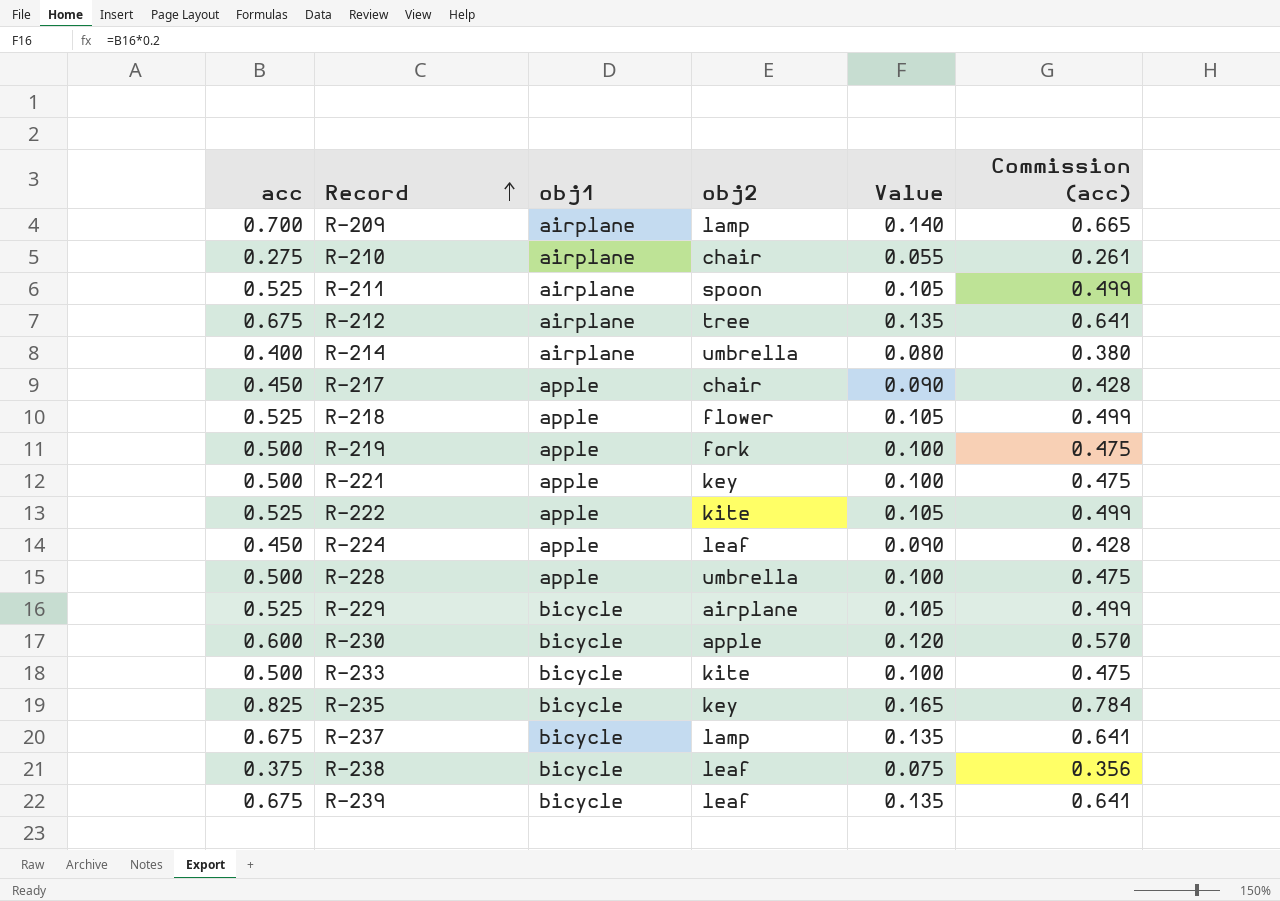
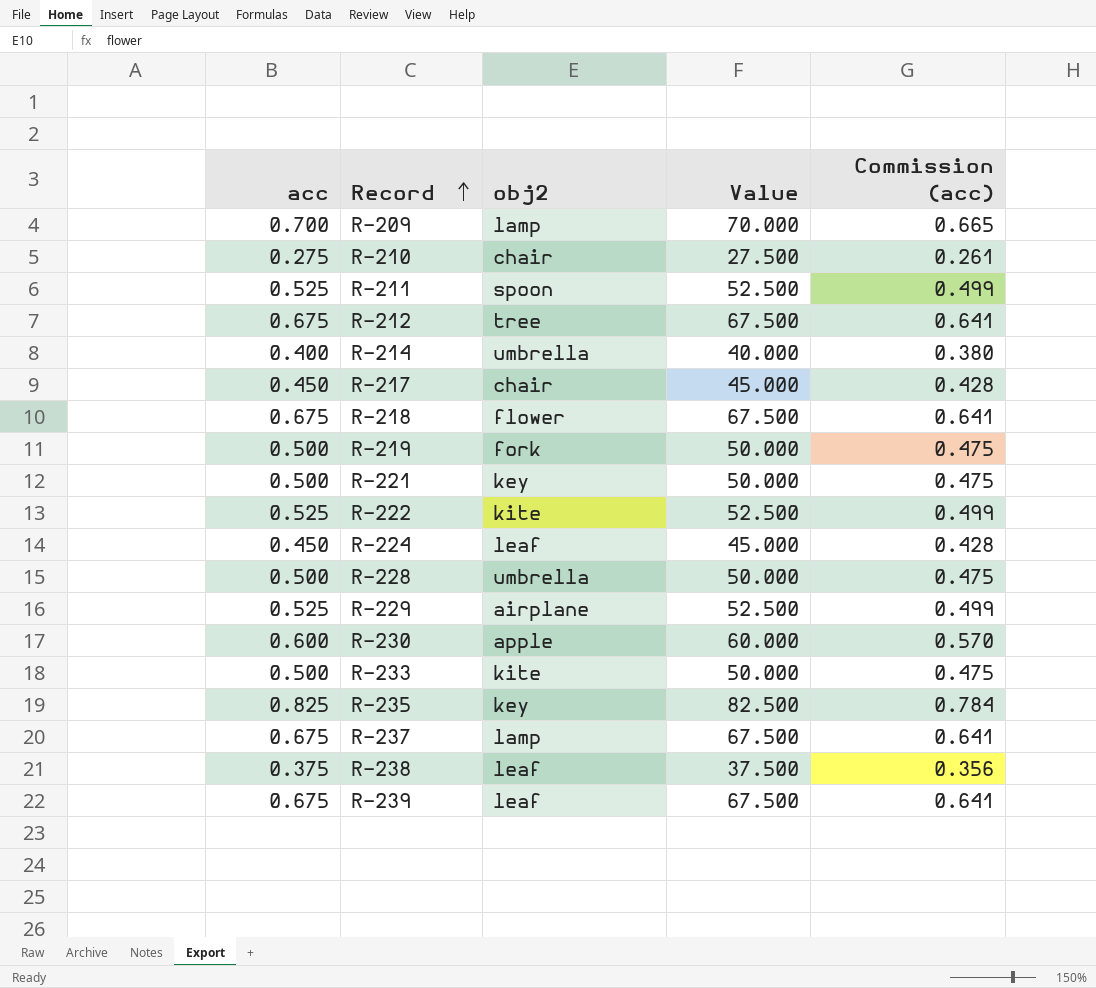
column obj1 | position: 3 -> none
column Value | formula: [acc] * 0.2 -> [acc] * 100
R-218 | acc: 0.525 -> 0.675
R-218 | Commission (acc): 0.499 -> 0.641

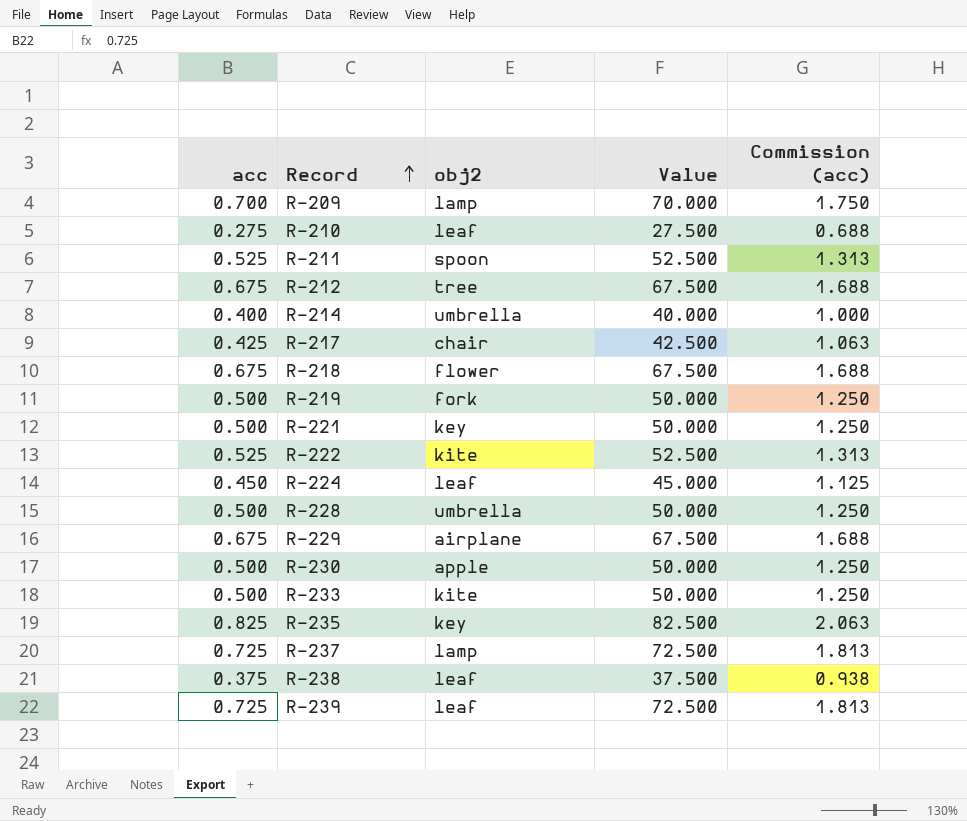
column Commission (acc) | formula: [acc] * 0.95 -> [acc] * 2.5
R-210 | obj2: chair -> leaf
R-217 | acc: 0.450 -> 0.425
R-217 | Value: 45.000 -> 42.500
R-229 | acc: 0.525 -> 0.675
R-229 | Value: 52.500 -> 67.500
R-230 | acc: 0.600 -> 0.500
R-230 | Value: 60.000 -> 50.000
R-237 | acc: 0.675 -> 0.725
R-237 | Value: 67.500 -> 72.500
R-239 | acc: 0.675 -> 0.725
R-239 | Value: 67.500 -> 72.500

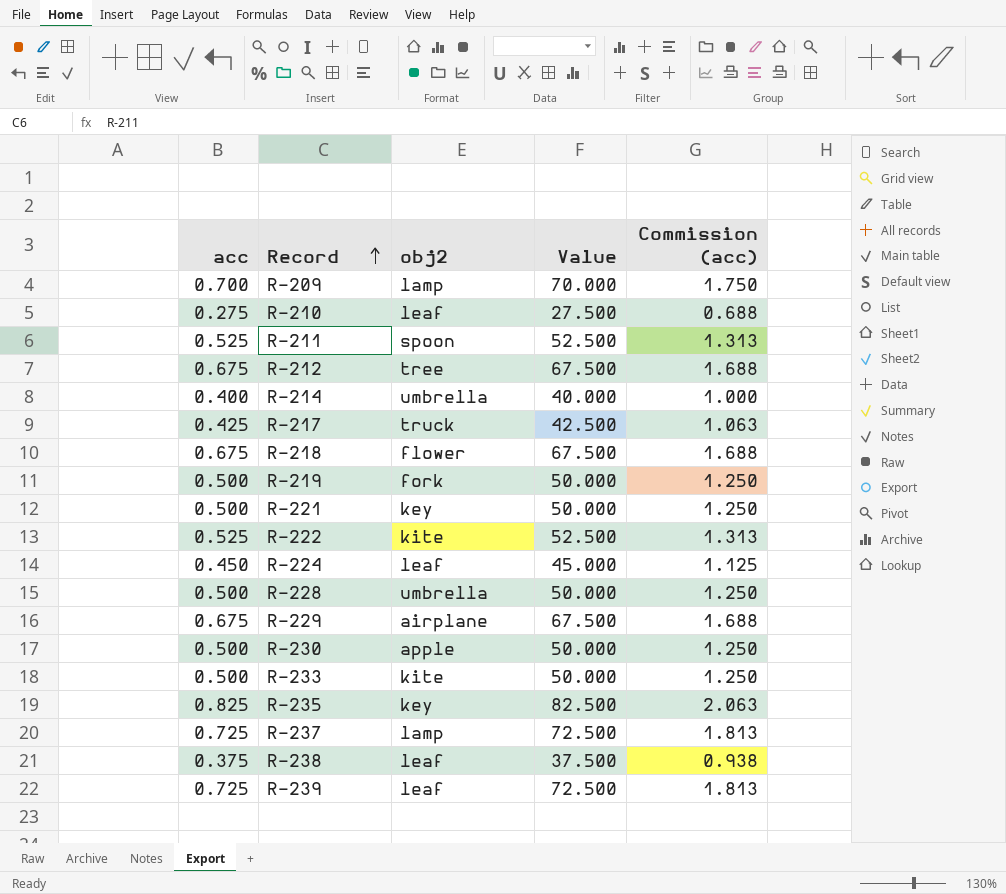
R-217 | obj2: chair -> truck

